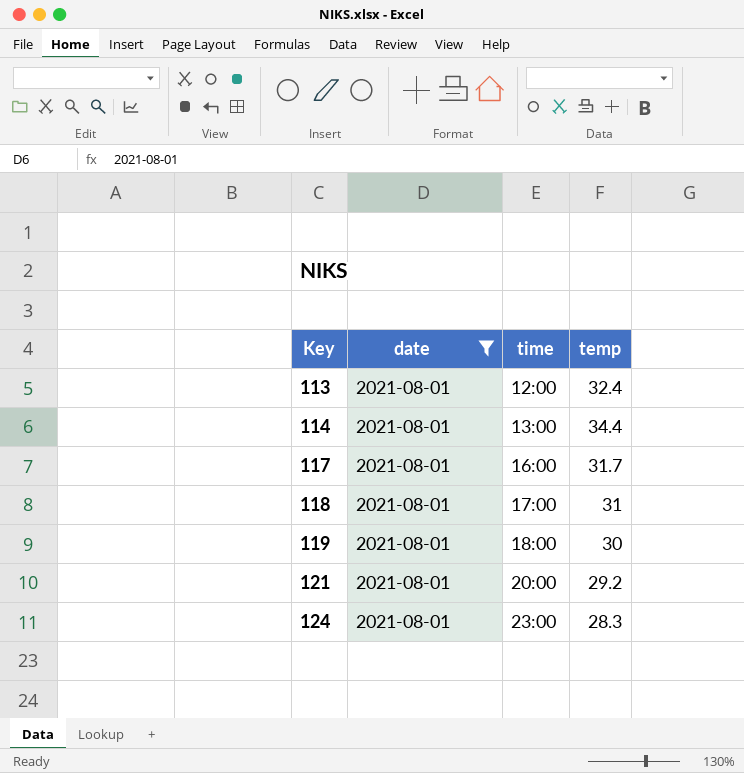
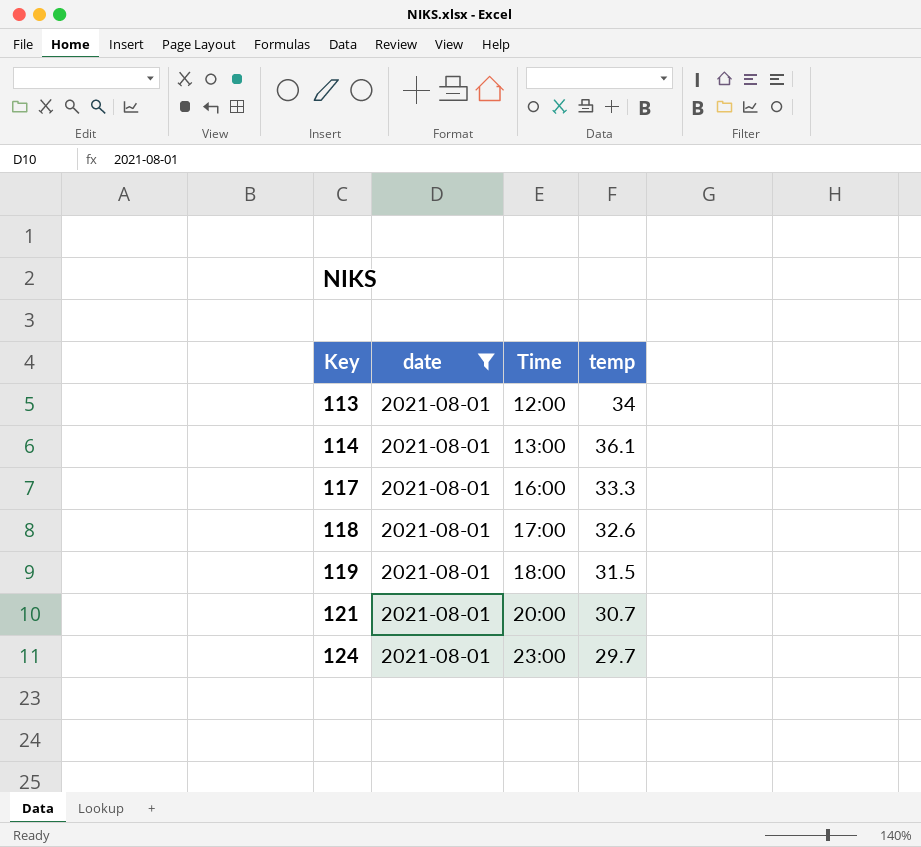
column name: time -> Time
113 | temp: 32.4 -> 34
114 | temp: 34.4 -> 36.1
117 | temp: 31.7 -> 33.3
118 | temp: 31 -> 32.6
119 | temp: 30 -> 31.5
121 | temp: 29.2 -> 30.7
124 | temp: 28.3 -> 29.7

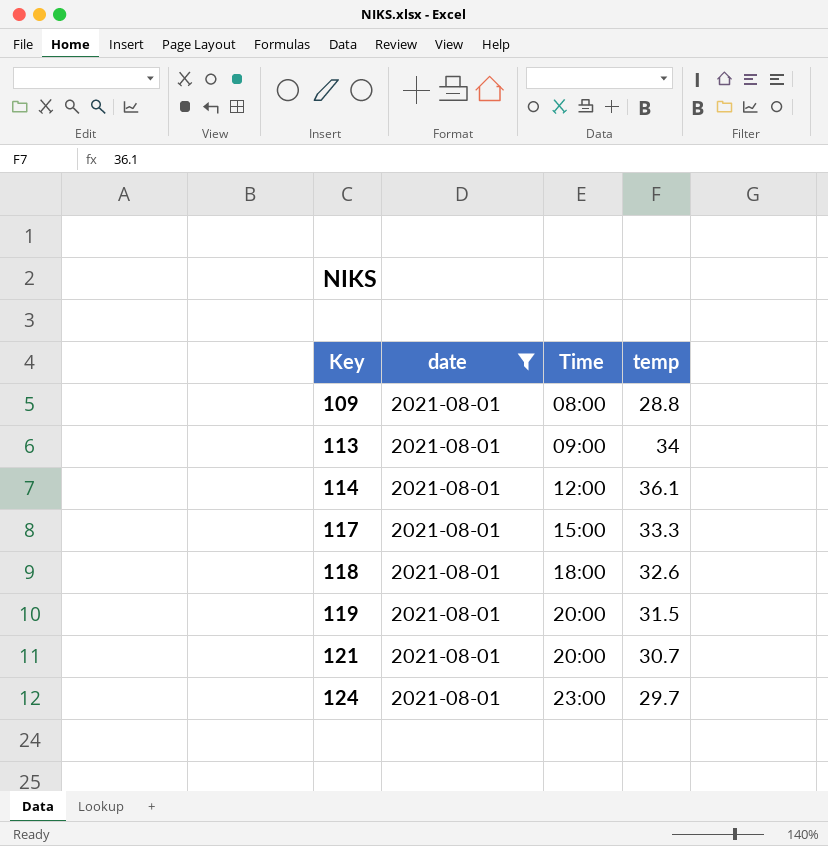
row 109: none -> 2021-08-01 | 08:00 | 28.8
113 | Time: 12:00 -> 09:00
114 | Time: 13:00 -> 12:00
117 | Time: 16:00 -> 15:00
118 | Time: 17:00 -> 18:00
119 | Time: 18:00 -> 20:00

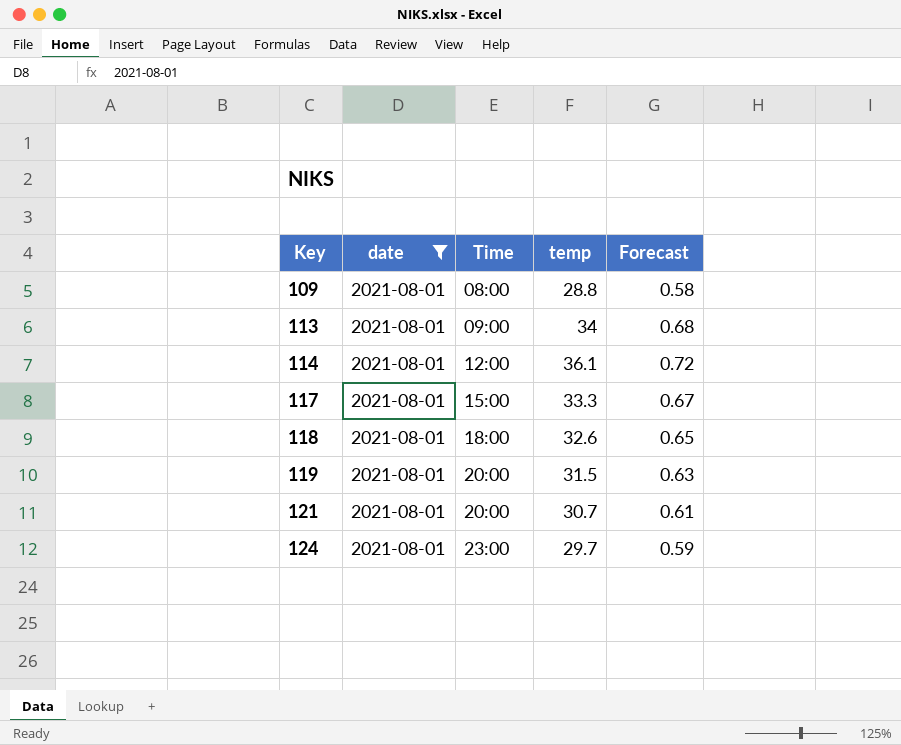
column Forecast | formula: none -> [temp] * 0.02

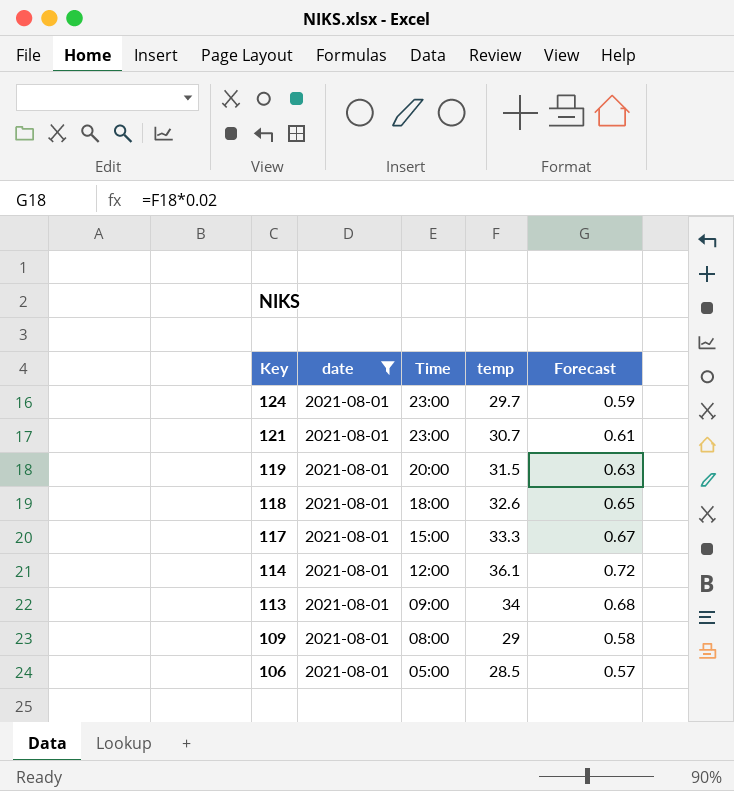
row order: Key ascending -> Key descending
121 | Time: 20:00 -> 23:00
109 | temp: 28.8 -> 29
row 106: none -> 2021-08-01 | 05:00 | 28.5 | 0.57

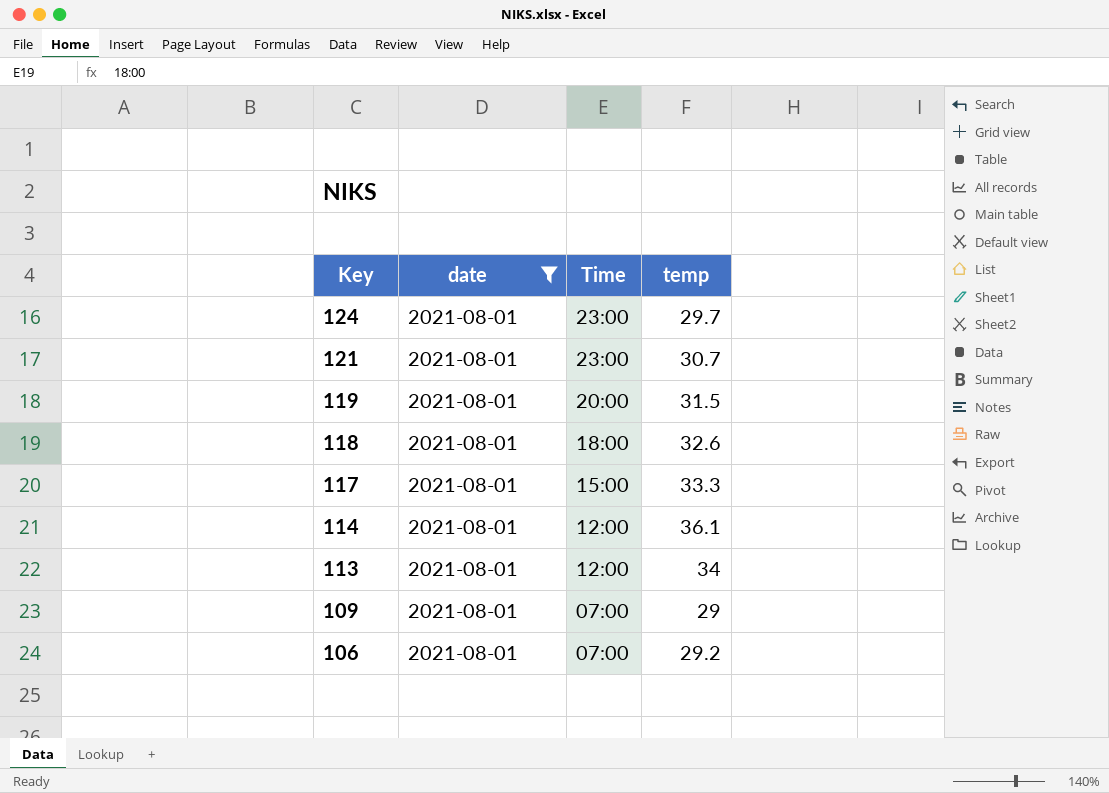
column Forecast | formula: [temp] * 0.02 -> none
113 | Time: 09:00 -> 12:00
109 | Time: 08:00 -> 07:00
106 | Time: 05:00 -> 07:00
106 | temp: 28.5 -> 29.2

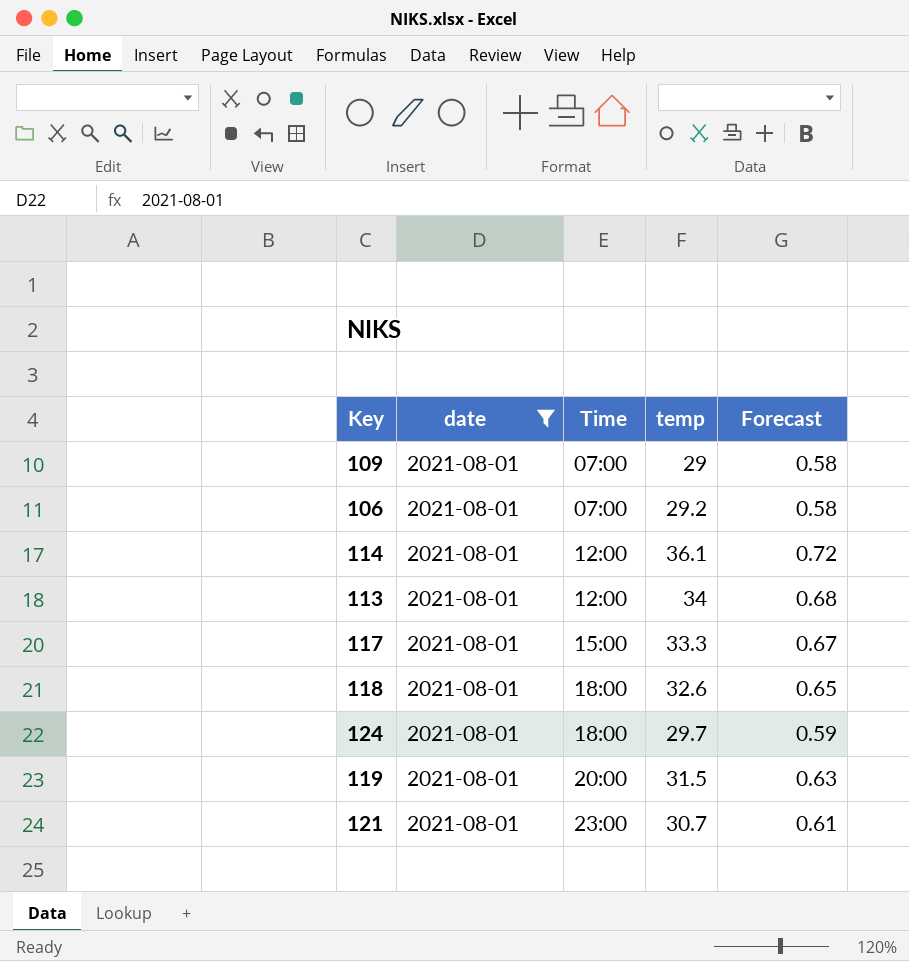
row order: Key descending -> Time ascending
column Forecast | formula: none -> [temp] * 0.02
124 | Time: 23:00 -> 18:00

